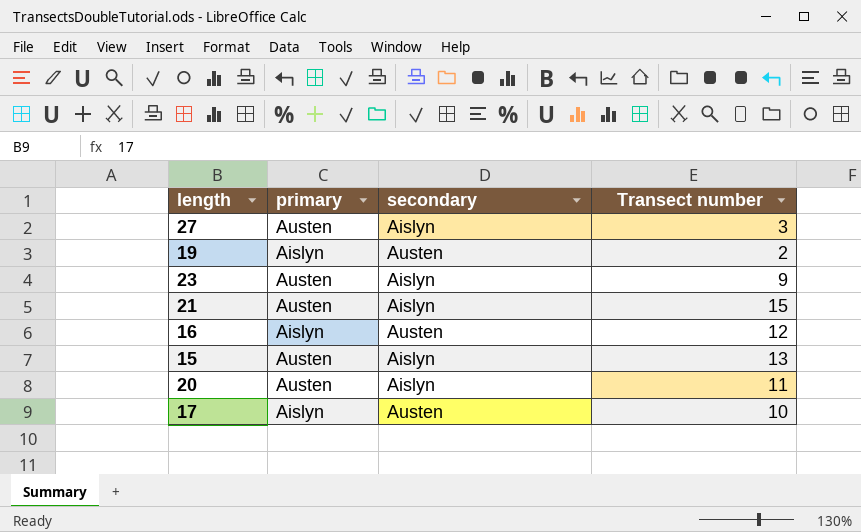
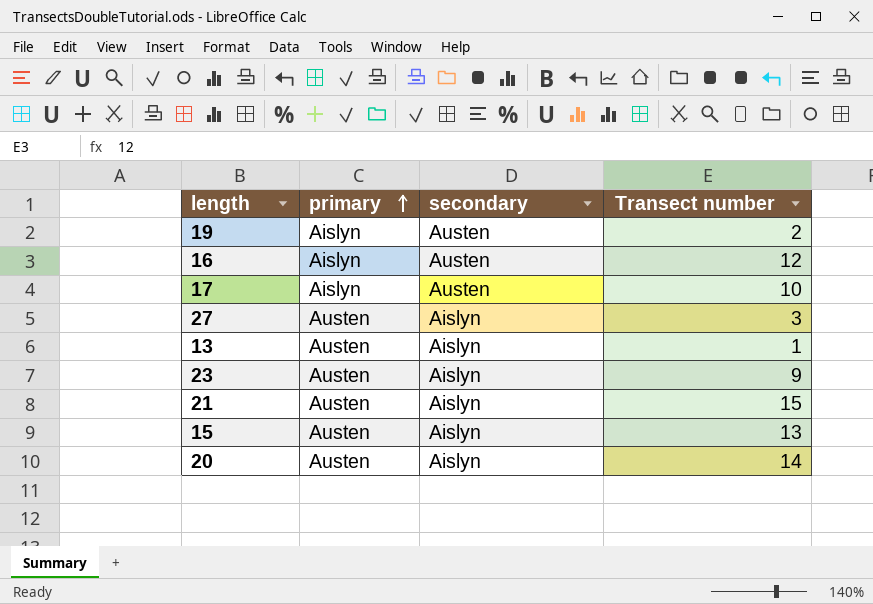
row order: none -> primary ascending
row 13: none -> Austen | Aislyn | 1
20 | Transect number: 11 -> 14

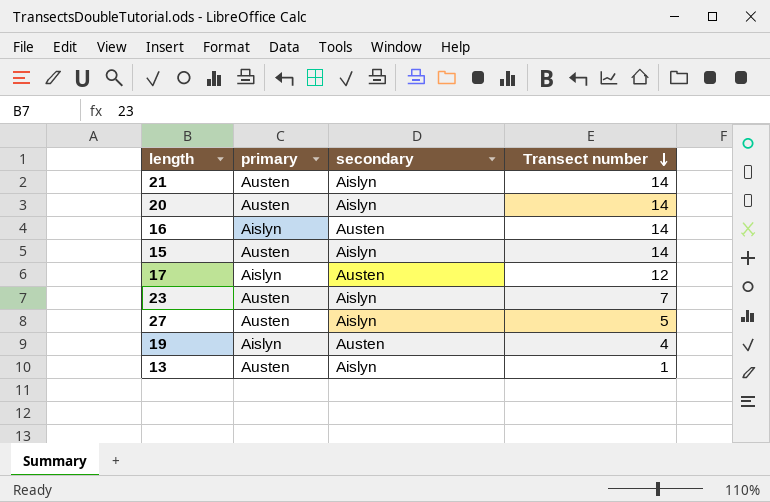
row order: primary ascending -> Transect number descending
21 | Transect number: 15 -> 14
16 | Transect number: 12 -> 14
15 | Transect number: 13 -> 14
17 | Transect number: 10 -> 12
23 | Transect number: 9 -> 7
27 | Transect number: 3 -> 5
19 | Transect number: 2 -> 4

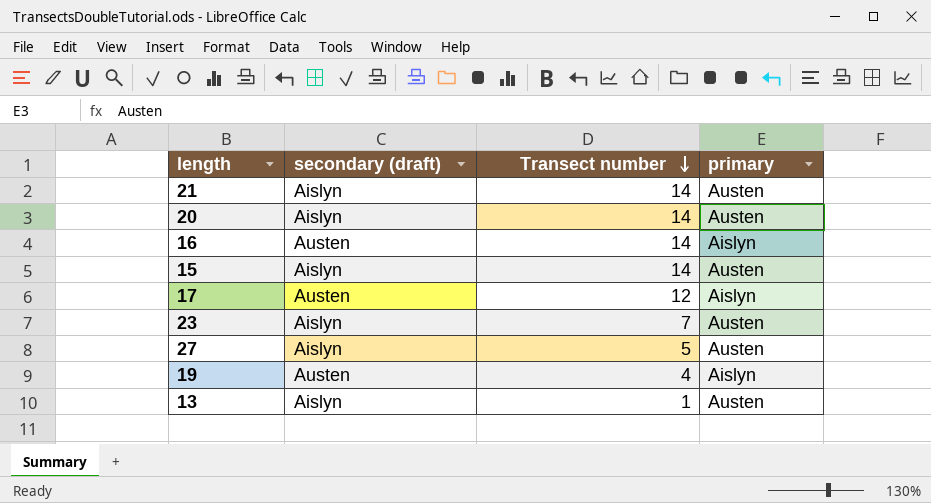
column name: secondary -> secondary (draft)
column primary | position: 2 -> 4

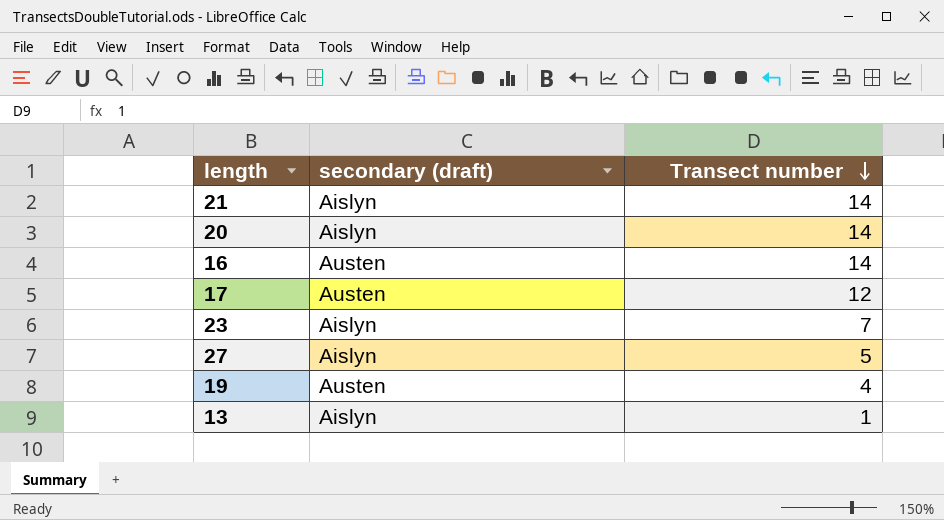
column primary | position: 4 -> none
row 15: Aislyn | 14 | Austen -> none

